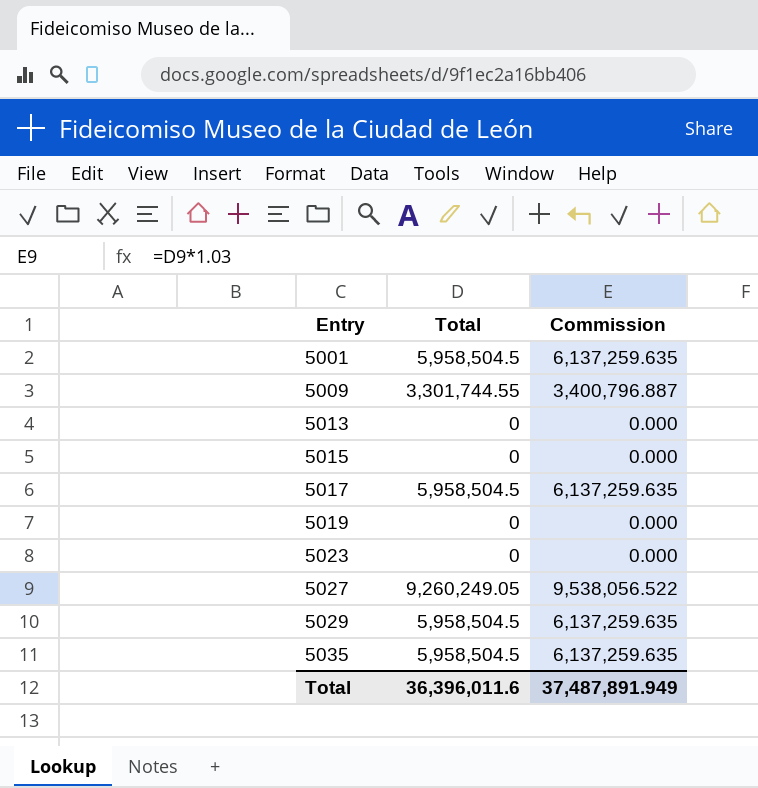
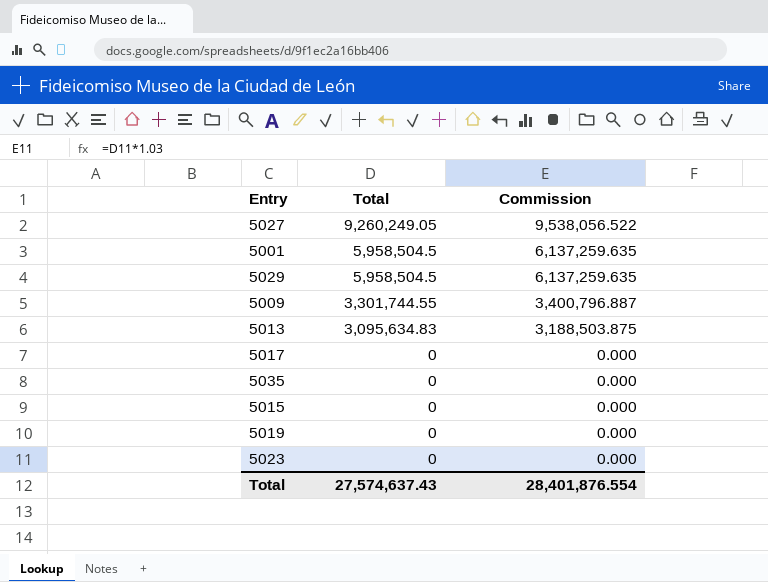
row order: Entry ascending -> Total descending
5013 | Total: 0 -> 3,095,634.83
5013 | Commission: 0.000 -> 3,188,503.875
5017 | Total: 5,958,504.5 -> 0
5017 | Commission: 6,137,259.635 -> 0.000
5035 | Total: 5,958,504.5 -> 0
5035 | Commission: 6,137,259.635 -> 0.000
Total | Total: 36,396,011.6 -> 27,574,637.43
Total | Commission: 37,487,891.949 -> 28,401,876.554

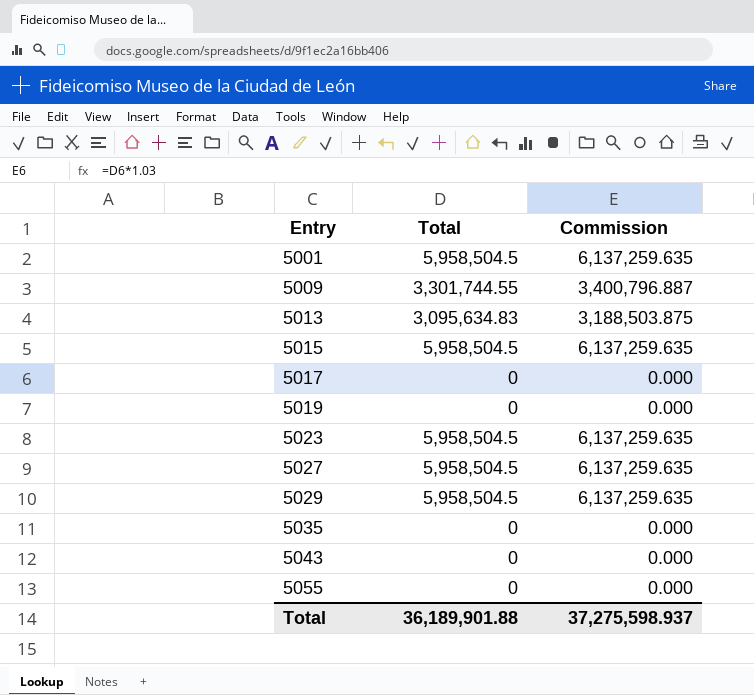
row order: Total descending -> Entry ascending
5015 | Total: 0 -> 5,958,504.5
5015 | Commission: 0.000 -> 6,137,259.635
5023 | Total: 0 -> 5,958,504.5
5023 | Commission: 0.000 -> 6,137,259.635
5027 | Total: 9,260,249.05 -> 5,958,504.5
5027 | Commission: 9,538,056.522 -> 6,137,259.635
row 5043: none -> 0 | 0.000
row 5055: none -> 0 | 0.000
Total | Total: 27,574,637.43 -> 36,189,901.88
Total | Commission: 28,401,876.554 -> 37,275,598.937

